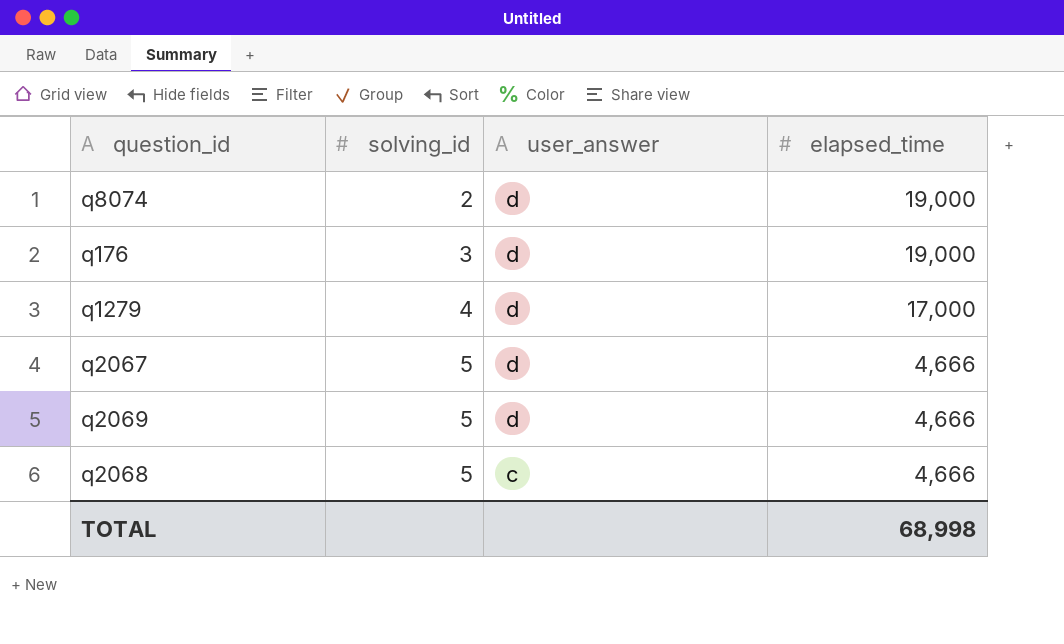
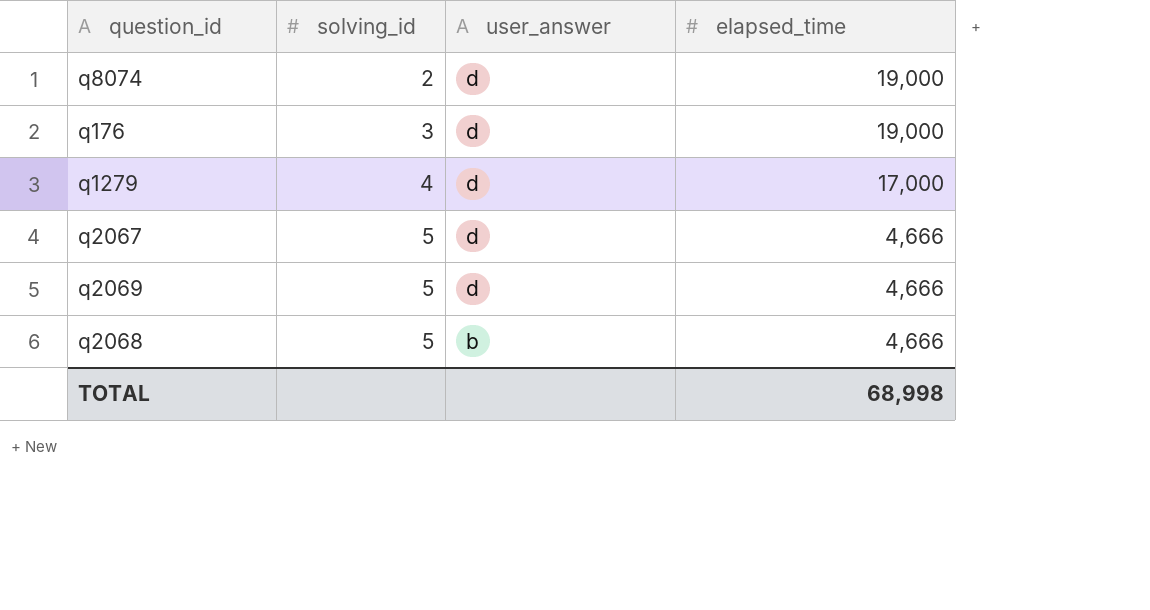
q2068 | user_answer: c -> b

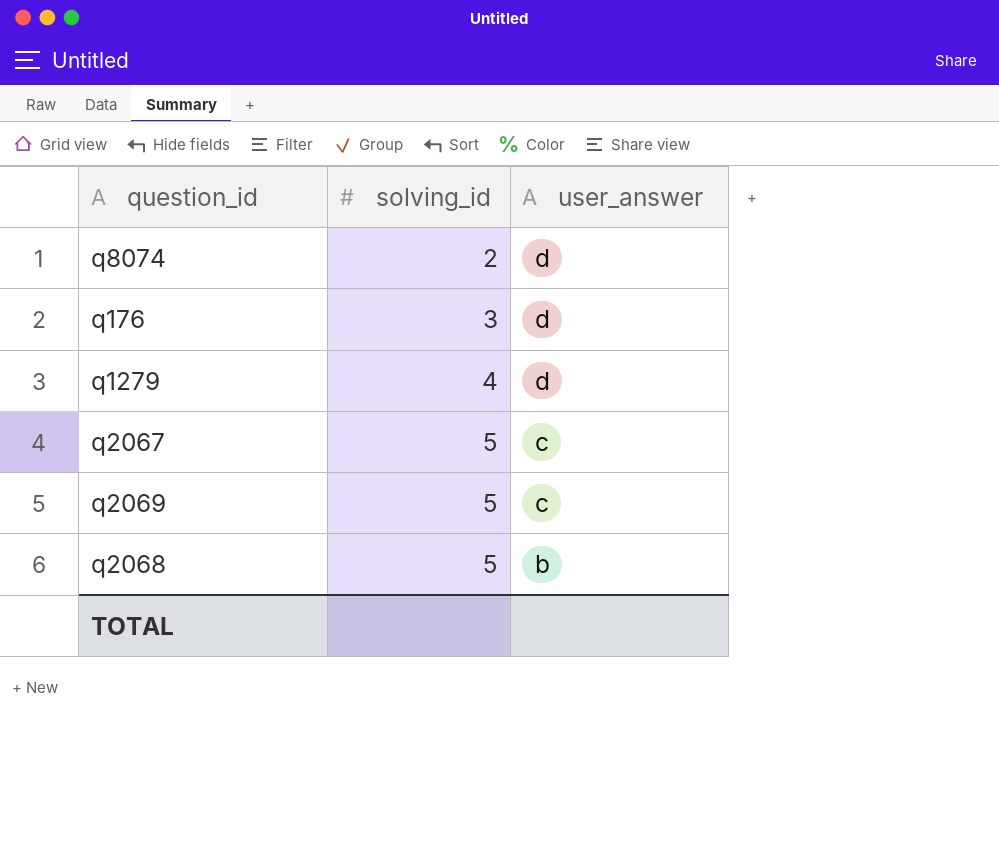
column elapsed_time | position: 4 -> none
q2067 | user_answer: d -> c
q2069 | user_answer: d -> c

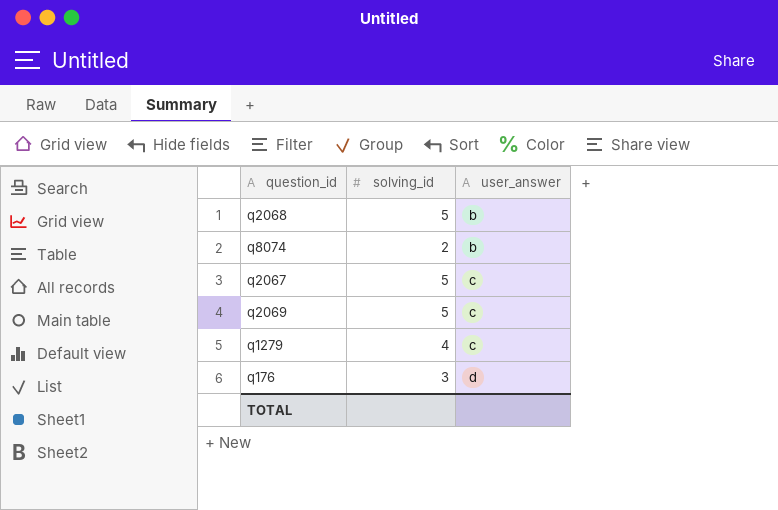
row order: solving_id ascending -> user_answer ascending
q8074 | user_answer: d -> b
q1279 | user_answer: d -> c

